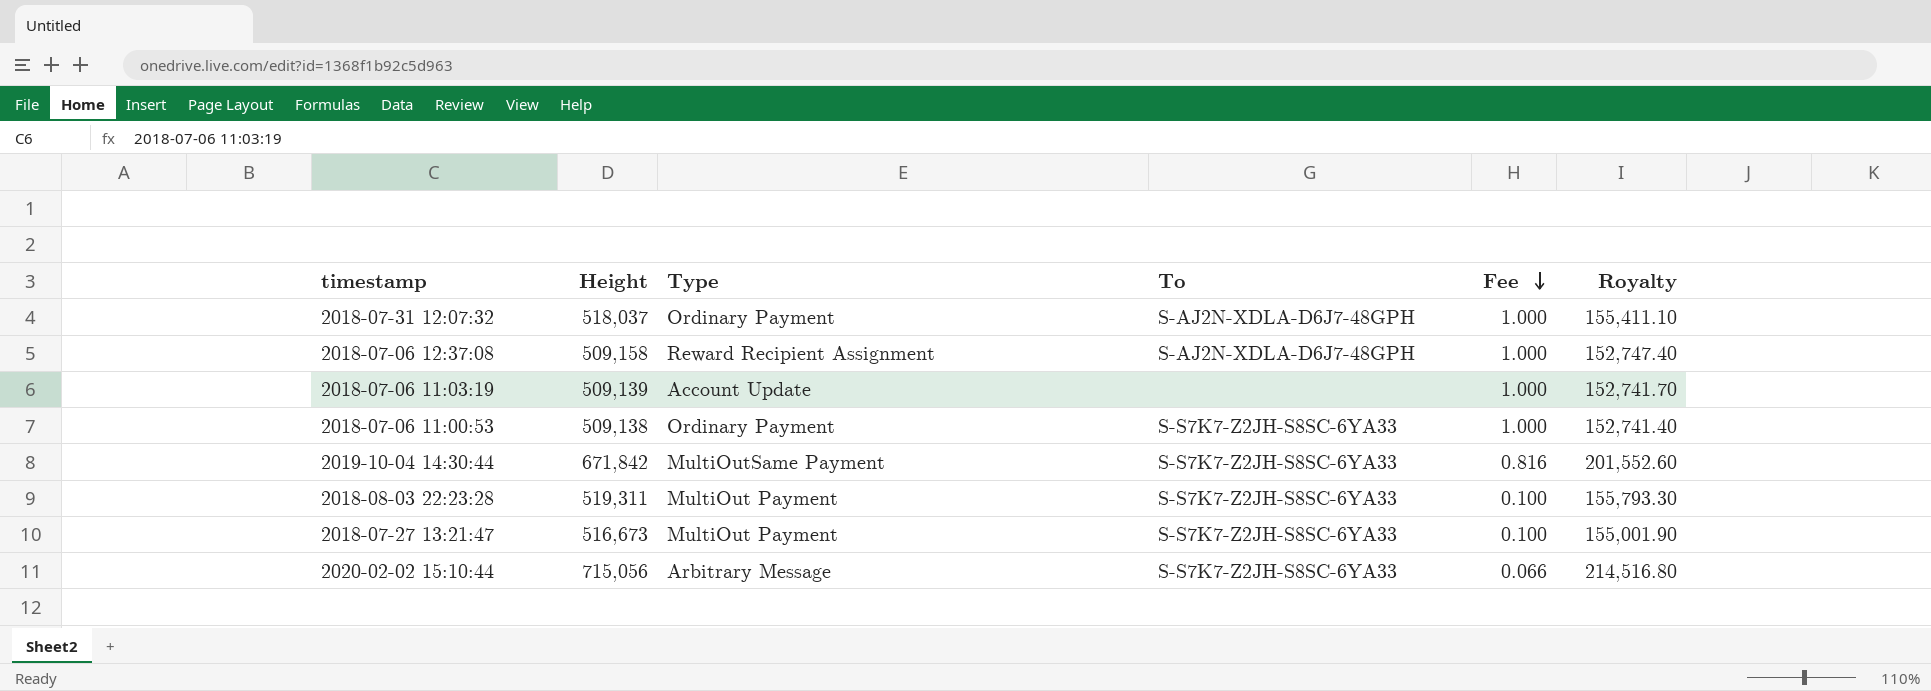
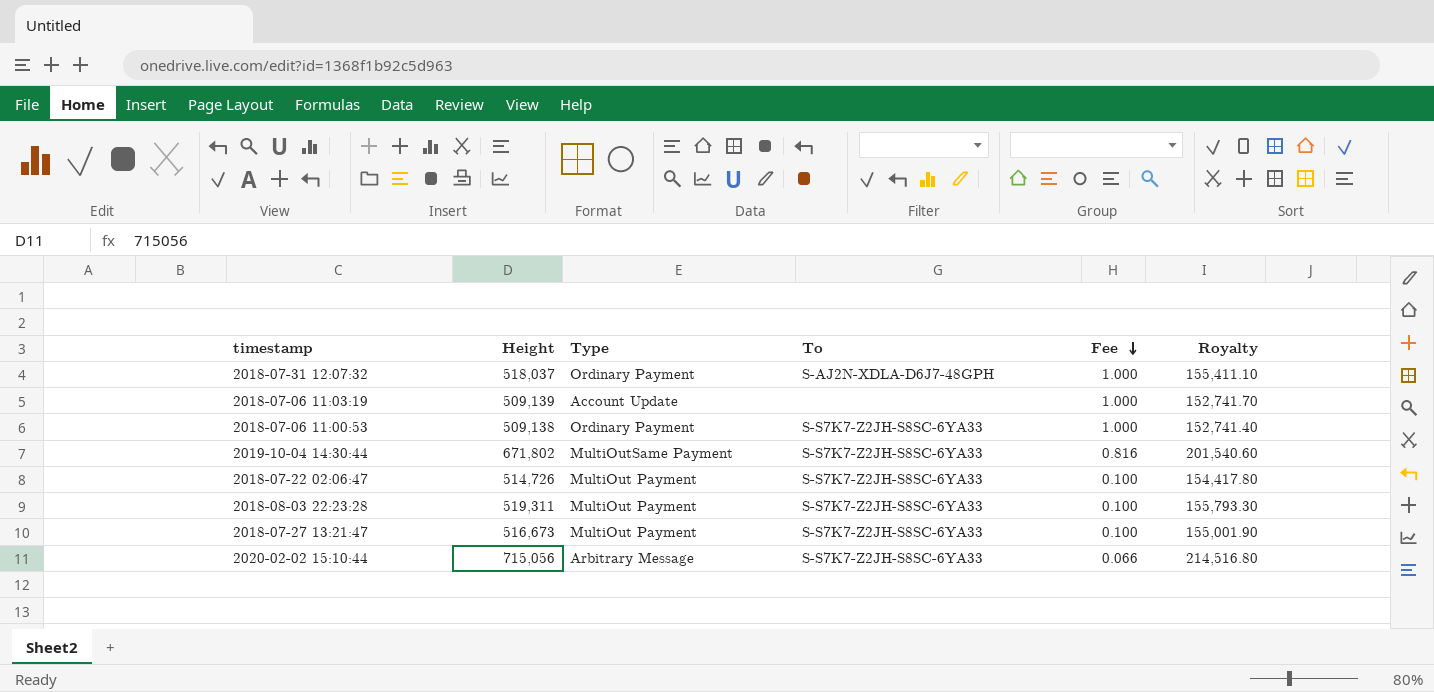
row 2018-07-06 12:37:08: 509,158 | Reward Recipient Assignment | S-AJ2N-XDLA-D6J7-48GPH | 1.000 | 152,747.40 -> none
2019-10-04 14:30:44 | Height: 671,842 -> 671,802
2019-10-04 14:30:44 | Royalty: 201,552.60 -> 201,540.60
row 2018-07-22 02:06:47: none -> 514,726 | MultiOut Payment | S-S7K7-Z2JH-S8SC-6YA33 | 0.100 | 154,417.80

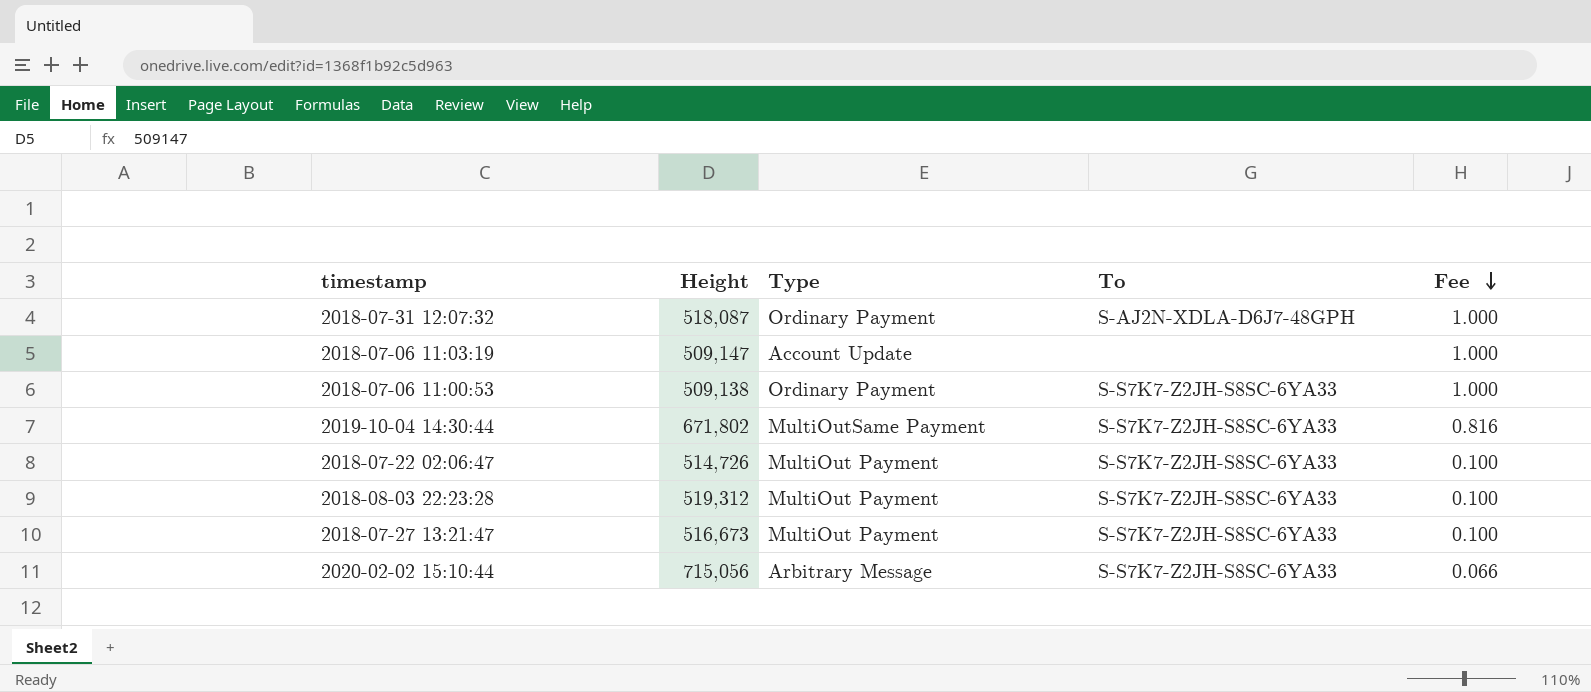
column Royalty | formula: [Height] * 0.3 -> none
2018-07-31 12:07:32 | Height: 518,037 -> 518,087
2018-07-06 11:03:19 | Height: 509,139 -> 509,147
2018-08-03 22:23:28 | Height: 519,311 -> 519,312

